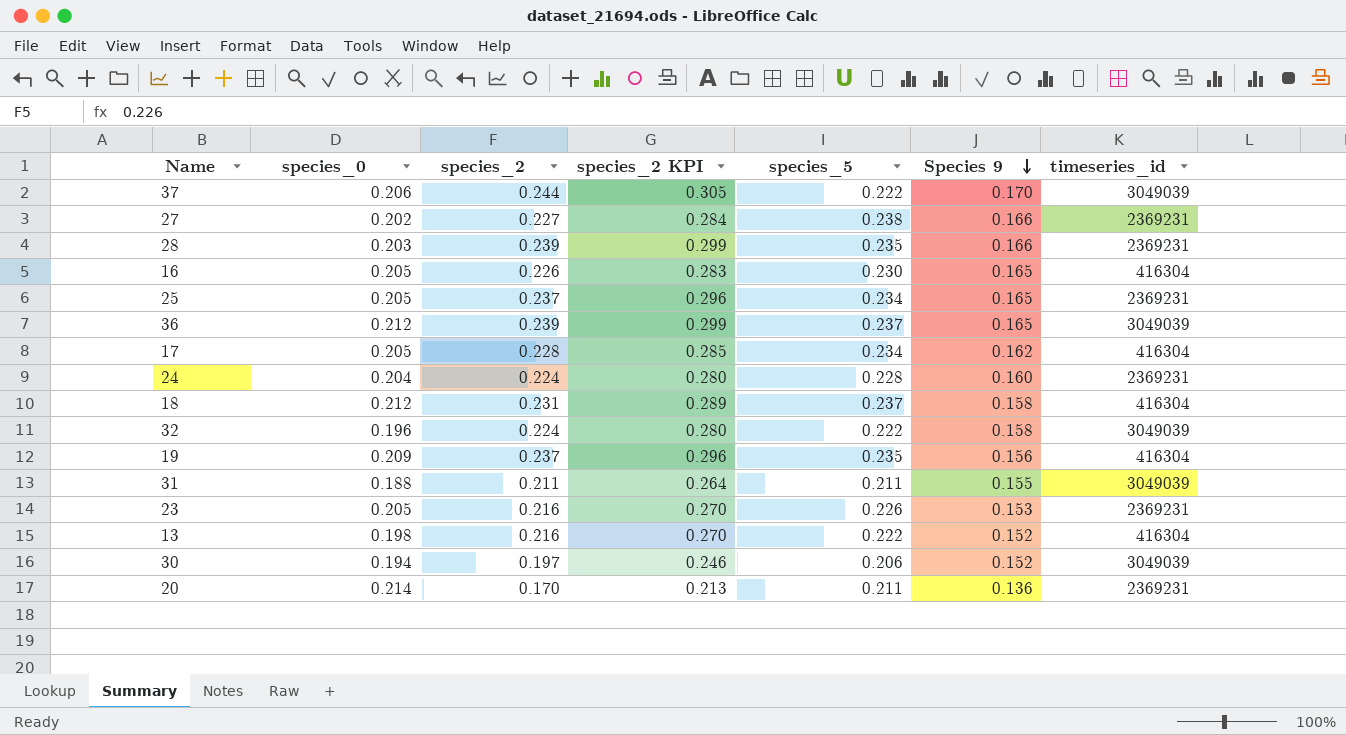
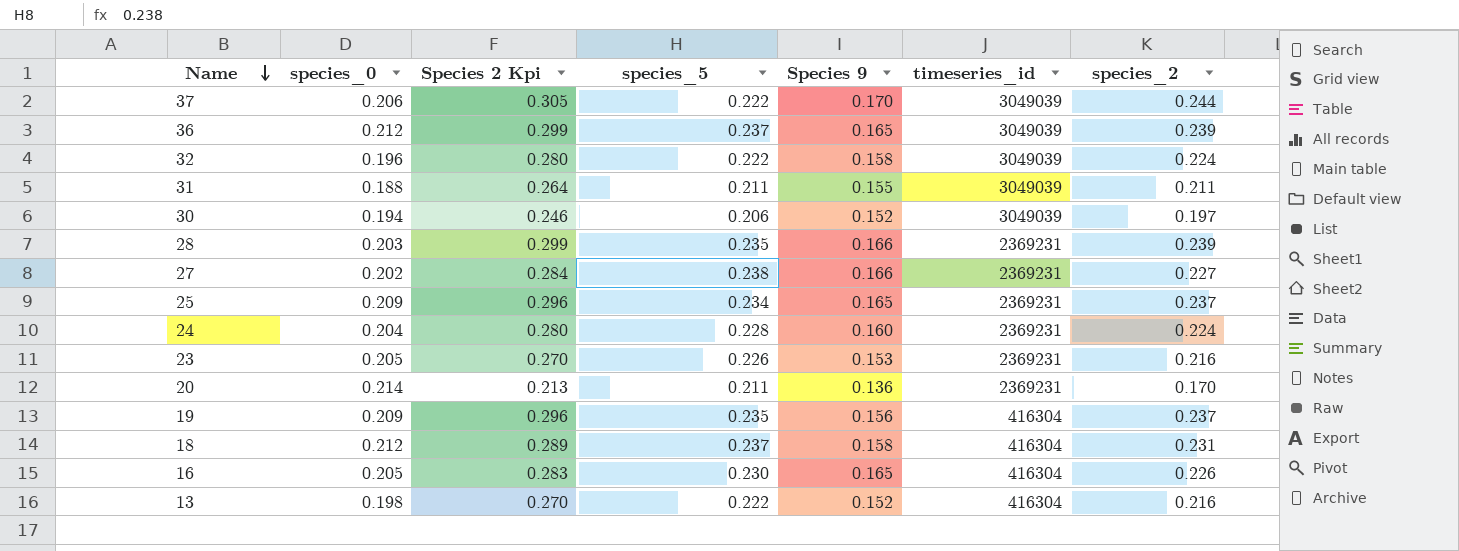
row order: Species 9 descending -> Name descending
column name: species_2 KPI -> Species 2 Kpi
column species_2 | position: 3 -> 7
row 17: 0.205 | 0.228 | 0.285 | 0.234 | 0.162 | 416304 -> none
25 | species_0: 0.205 -> 0.209

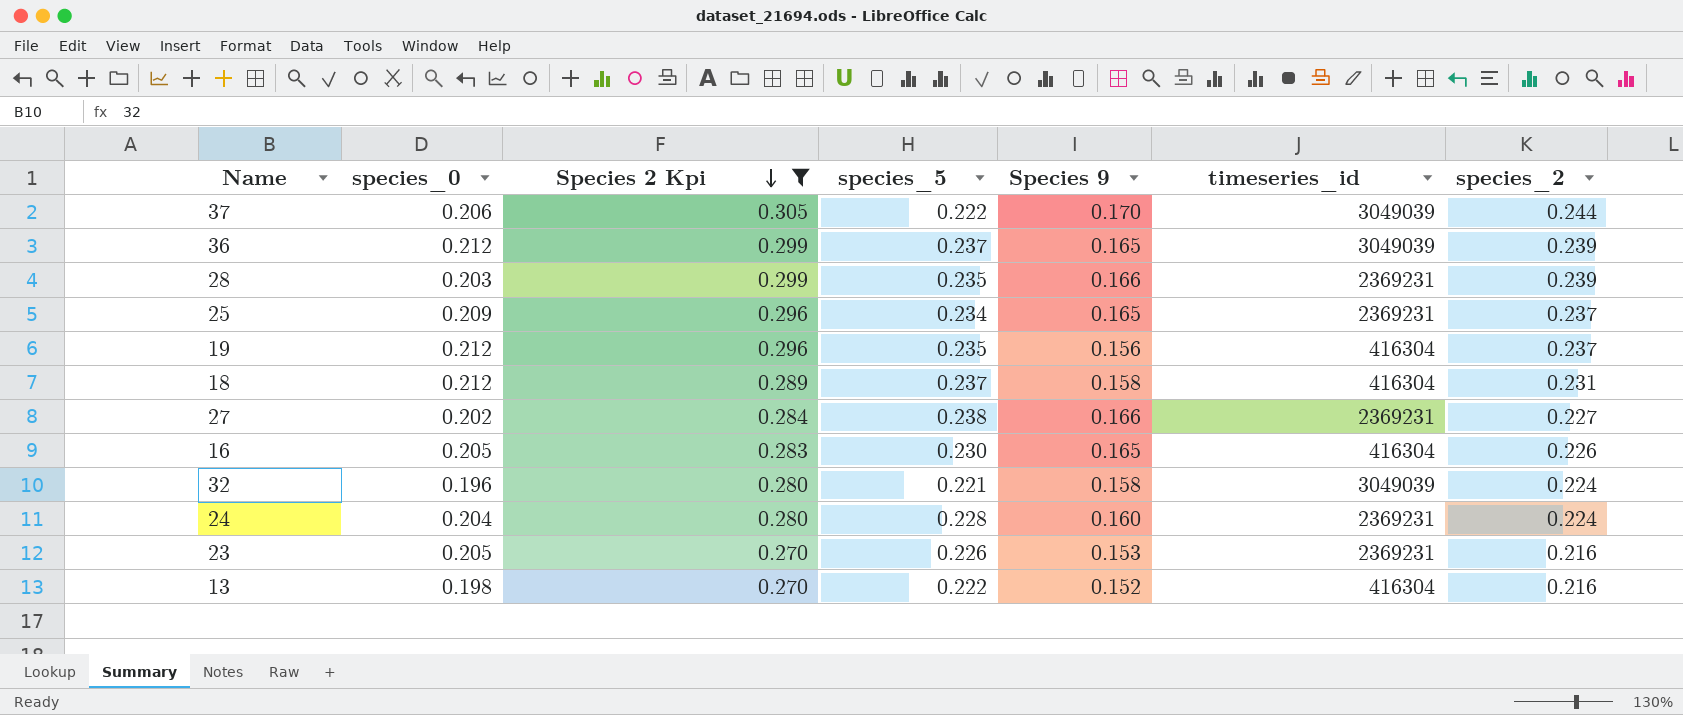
filter: none -> Species 2 Kpi >= 0.270
row order: Name descending -> Species 2 Kpi descending
19 | species_0: 0.209 -> 0.212
32 | species_5: 0.222 -> 0.221

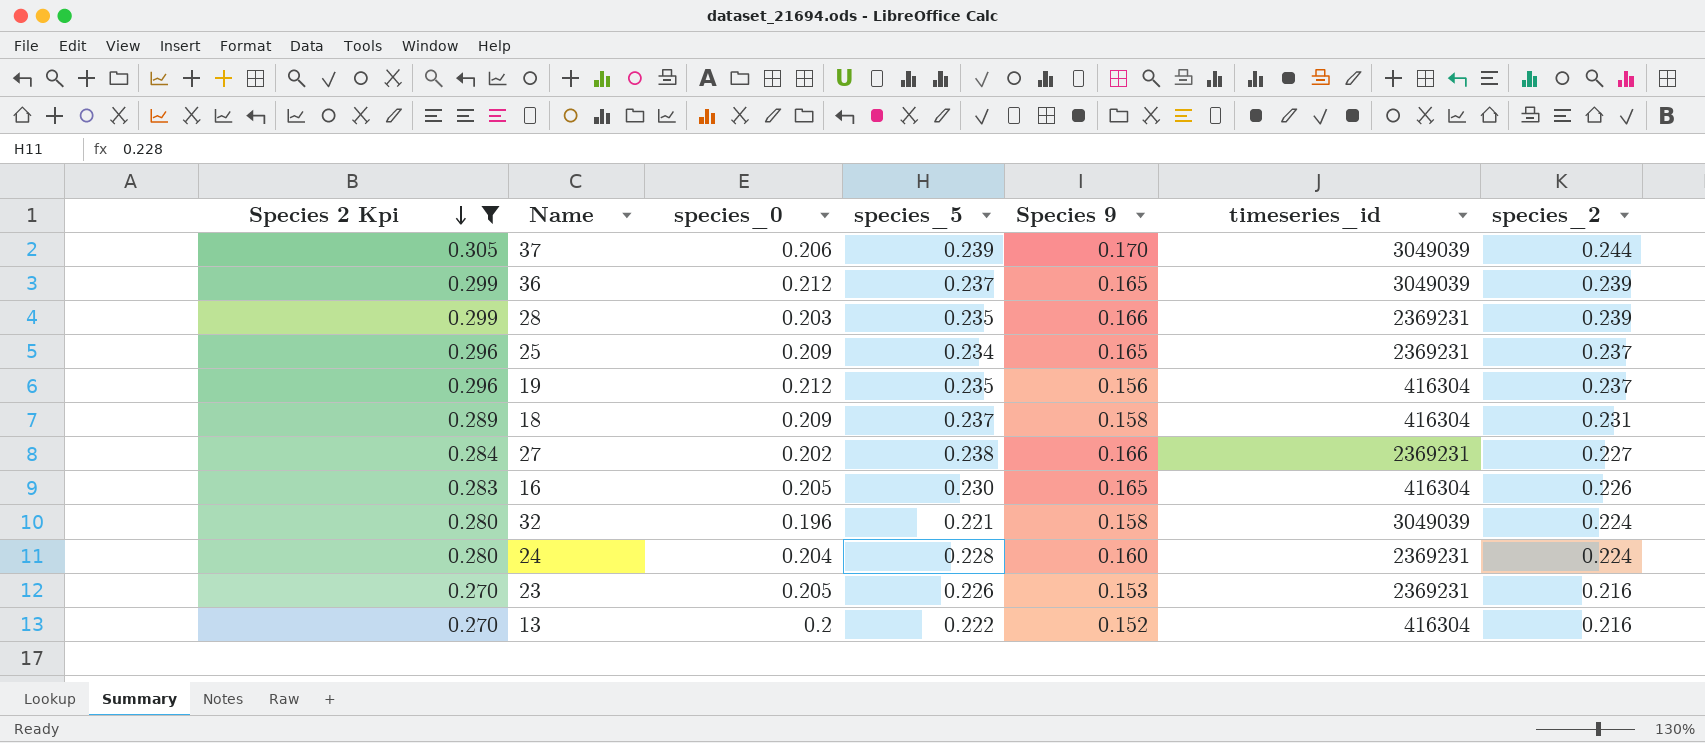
column Species 2 Kpi | position: 3 -> 1
37 | species_5: 0.222 -> 0.239
18 | species_0: 0.212 -> 0.209
13 | species_0: 0.198 -> 0.2

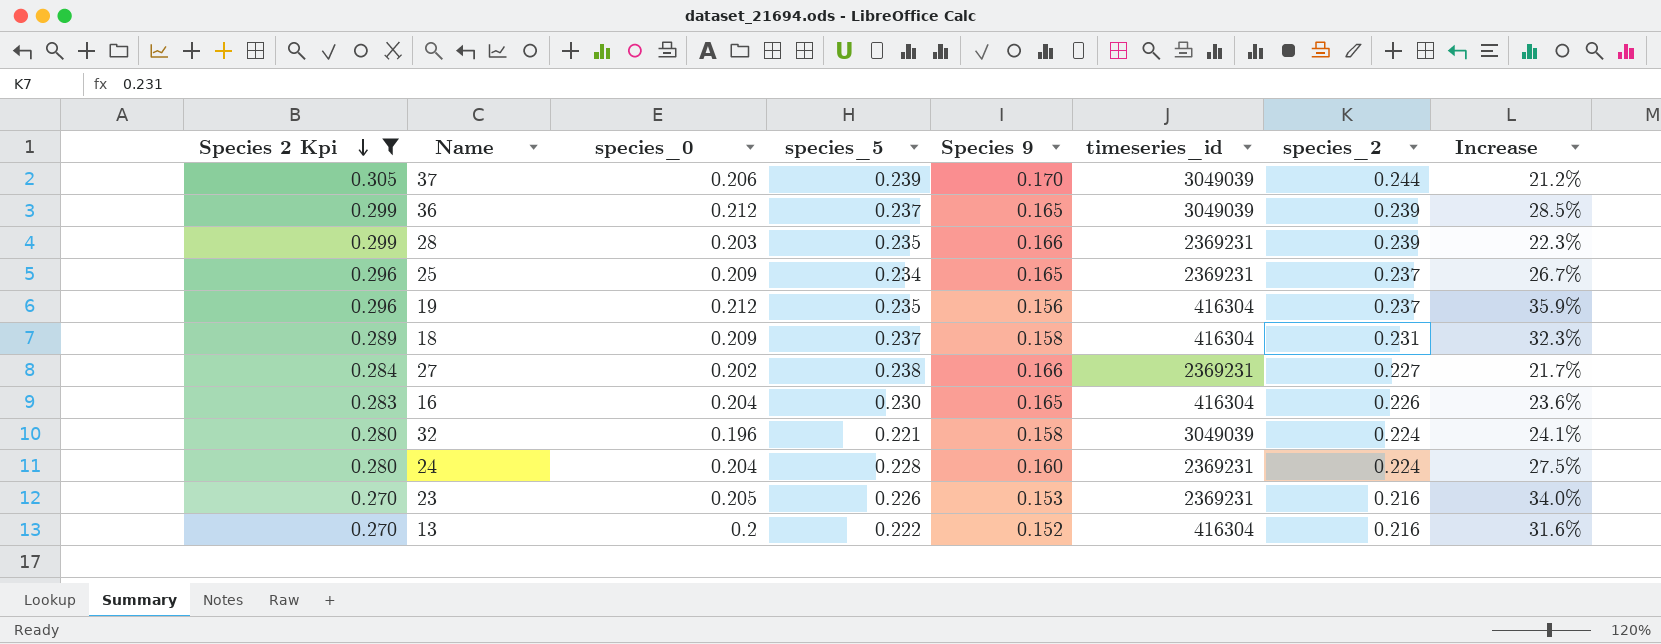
column Increase | formula: none -> ([species_0] - [Species 9]) / [Species 9]
16 | species_0: 0.205 -> 0.204

